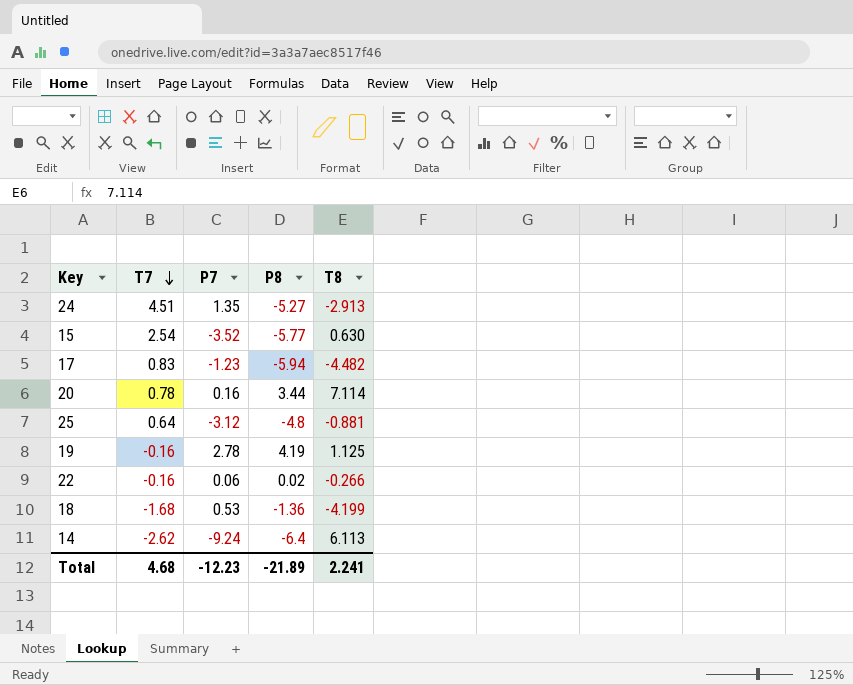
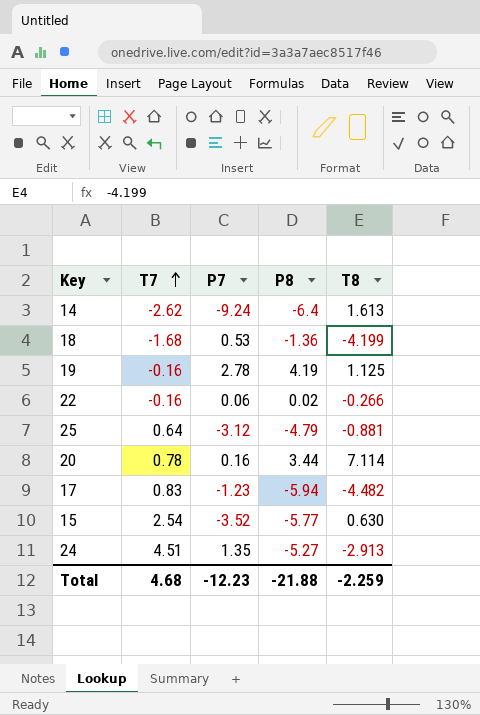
row order: T7 descending -> T7 ascending
14 | T8: 6.113 -> 1.613
25 | P8: -4.8 -> -4.79
Total | P8: -21.89 -> -21.88
Total | T8: 2.241 -> -2.259

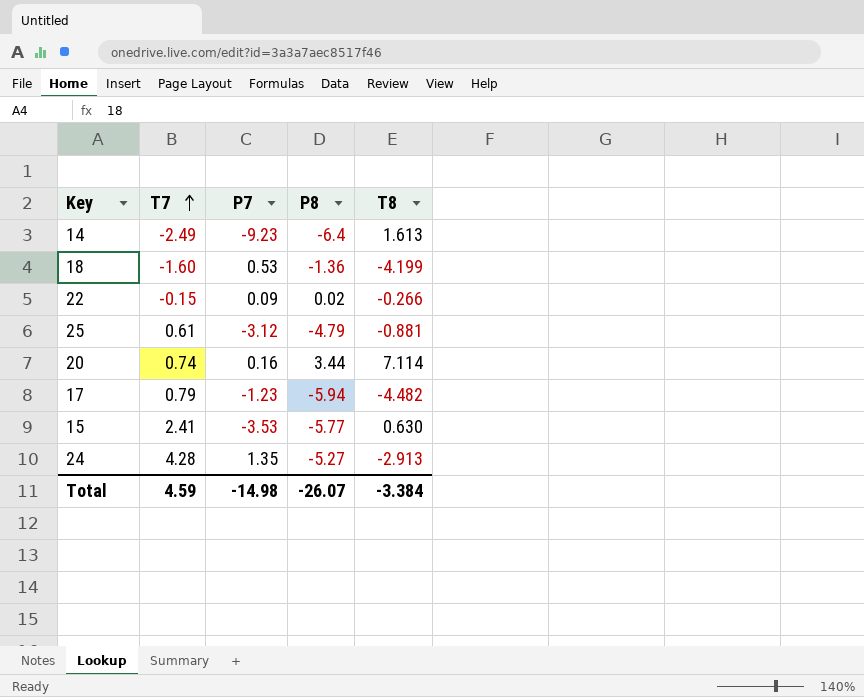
row 19: -0.16 | 2.78 | 4.19 | 1.125 -> none
14 | T7: -2.62 -> -2.49
14 | P7: -9.24 -> -9.23
18 | T7: -1.68 -> -1.60
22 | T7: -0.16 -> -0.15
22 | P7: 0.06 -> 0.09
25 | T7: 0.64 -> 0.61
20 | T7: 0.78 -> 0.74
17 | T7: 0.83 -> 0.79
15 | T7: 2.54 -> 2.41
15 | P7: -3.52 -> -3.53
24 | T7: 4.51 -> 4.28
Total | T7: 4.68 -> 4.59
Total | P7: -12.23 -> -14.98
Total | P8: -21.88 -> -26.07
Total | T8: -2.259 -> -3.384

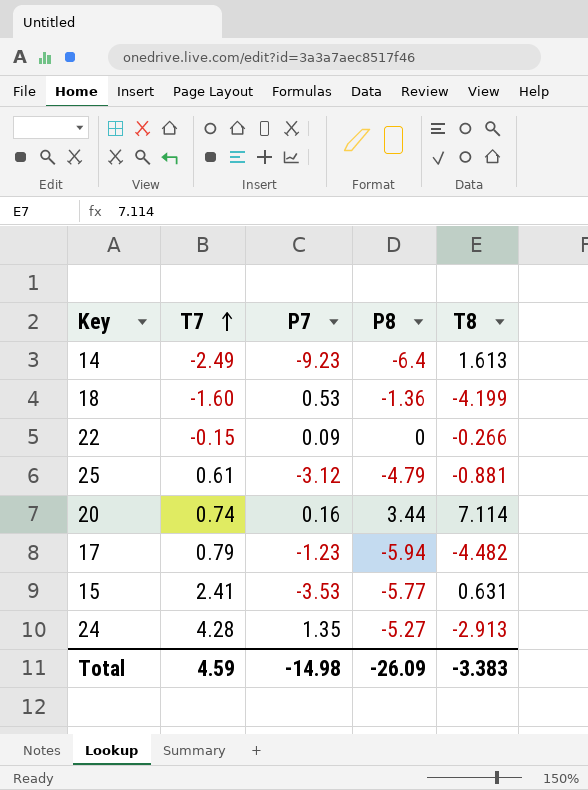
22 | P8: 0.02 -> 0
15 | T8: 0.630 -> 0.631
Total | P8: -26.07 -> -26.09
Total | T8: -3.384 -> -3.383

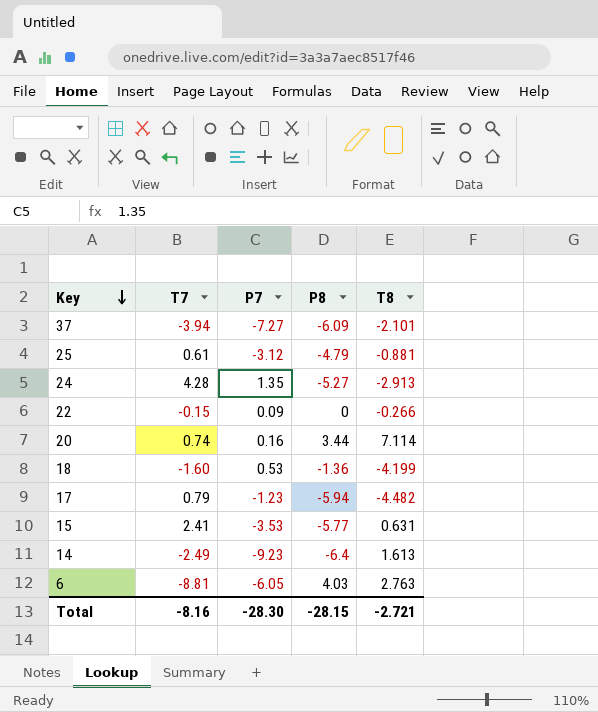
row order: T7 ascending -> Key descending
row 37: none -> -3.94 | -7.27 | -6.09 | -2.101
row 6: none -> -8.81 | -6.05 | 4.03 | 2.763
Total | T7: 4.59 -> -8.16
Total | P7: -14.98 -> -28.30
Total | P8: -26.09 -> -28.15
Total | T8: -3.383 -> -2.721

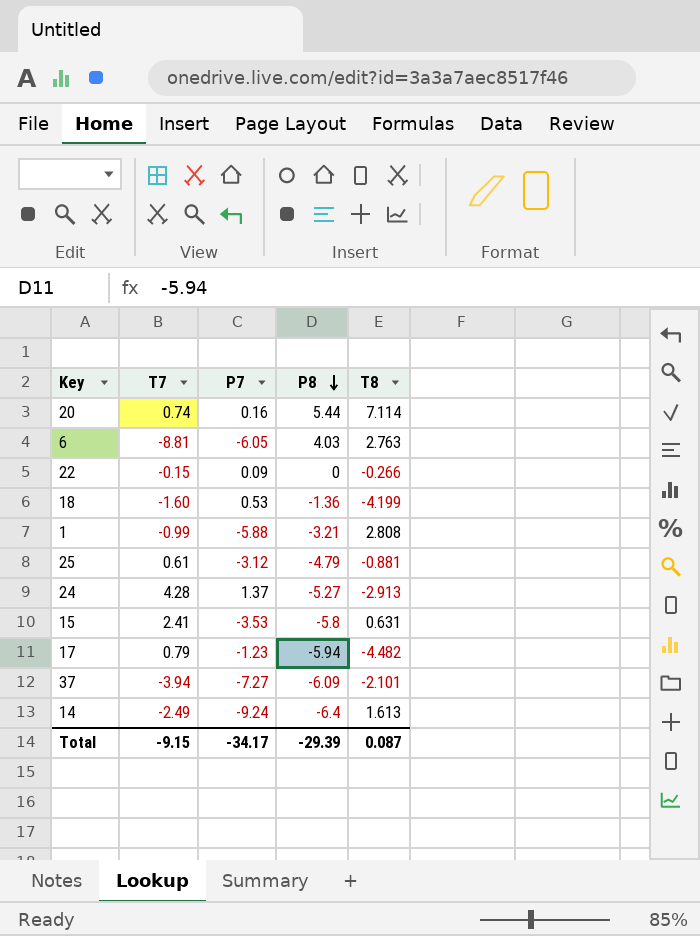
row order: Key descending -> P8 descending
20 | P8: 3.44 -> 5.44
row 1: none -> -0.99 | -5.88 | -3.21 | 2.808
24 | P7: 1.35 -> 1.37
15 | P8: -5.77 -> -5.8
14 | P7: -9.23 -> -9.24
Total | T7: -8.16 -> -9.15
Total | P7: -28.30 -> -34.17
Total | P8: -28.15 -> -29.39
Total | T8: -2.721 -> 0.087

